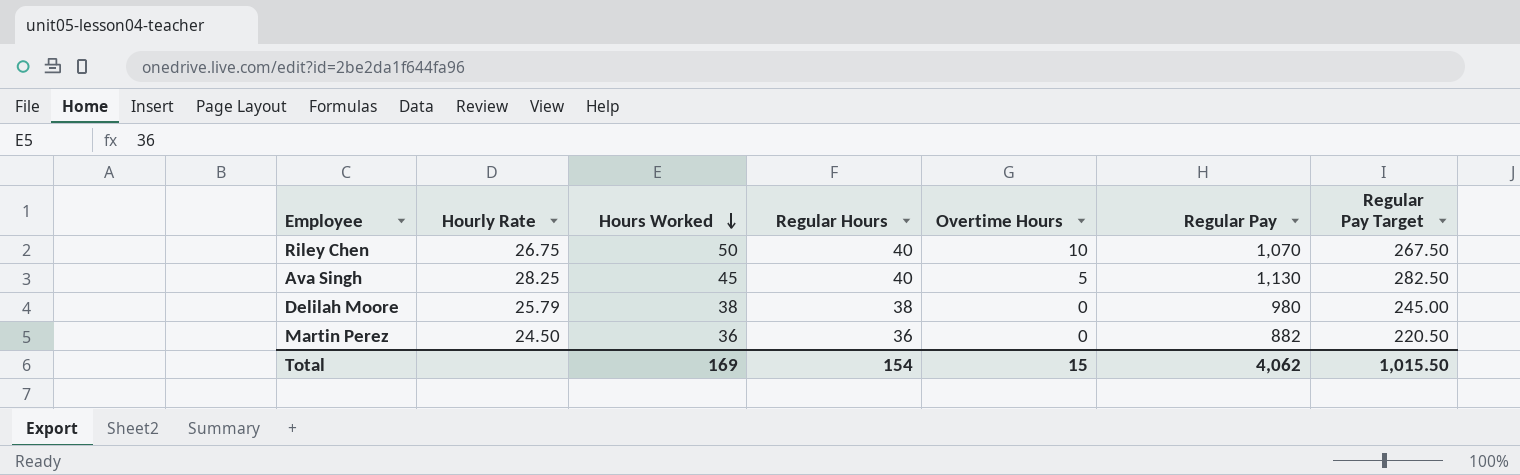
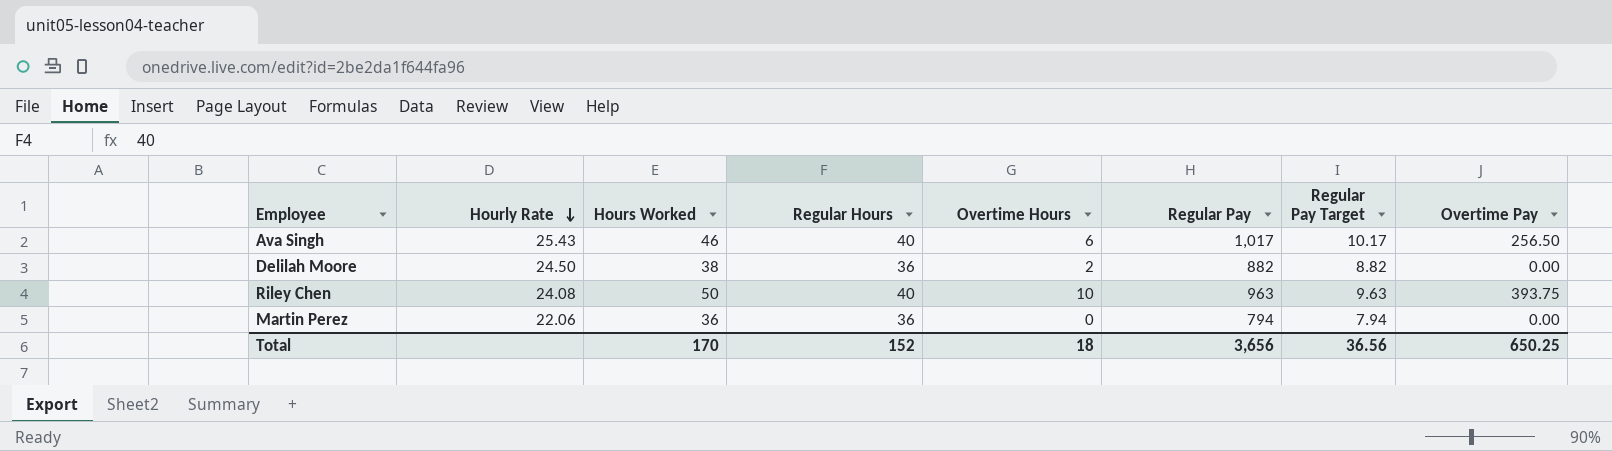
row order: Hours Worked descending -> Hourly Rate descending
column Regular Pay Target | formula: [Regular Pay] * 0.25 -> [Regular Pay] * 0.01
column Overtime Pay | position: none -> 8
Ava Singh | Hourly Rate: 28.25 -> 25.43
Ava Singh | Hours Worked: 45 -> 46
Ava Singh | Overtime Hours: 5 -> 6
Ava Singh | Regular Pay: 1,130 -> 1,017
Delilah Moore | Hourly Rate: 25.79 -> 24.50
Delilah Moore | Regular Hours: 38 -> 36
Delilah Moore | Overtime Hours: 0 -> 2
Delilah Moore | Regular Pay: 980 -> 882
Riley Chen | Hourly Rate: 26.75 -> 24.08
Riley Chen | Regular Pay: 1,070 -> 963
Martin Perez | Hourly Rate: 24.50 -> 22.06
Martin Perez | Regular Pay: 882 -> 794
Total | Hours Worked: 169 -> 170
Total | Regular Hours: 154 -> 152
Total | Overtime Hours: 15 -> 18
Total | Regular Pay: 4,062 -> 3,656
Total | Regular Pay Target: 1,015.50 -> 36.56

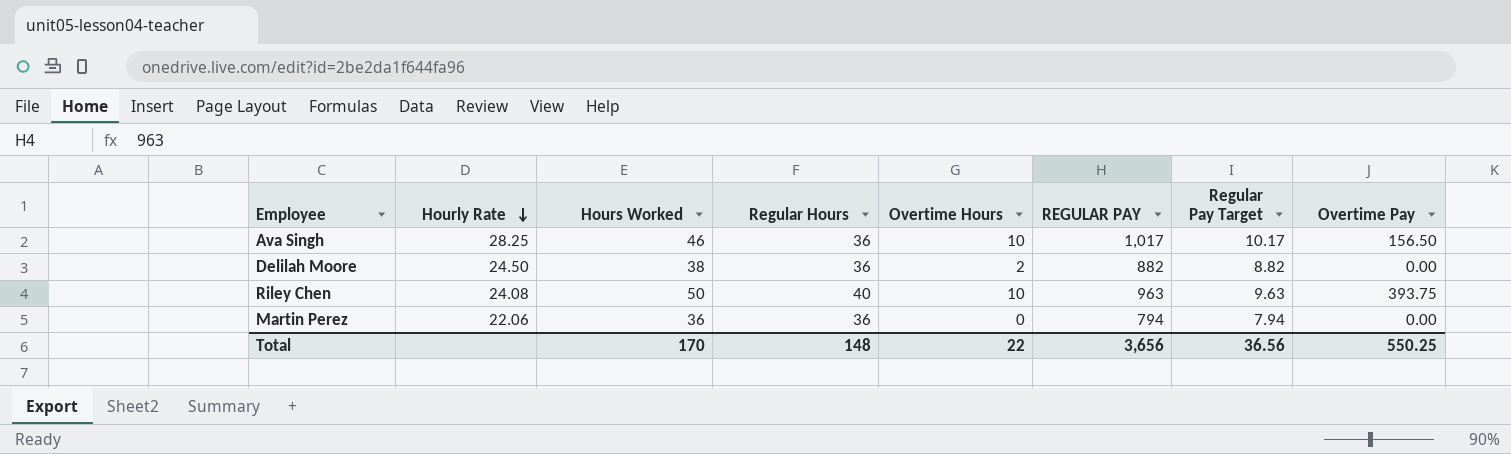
column name: Regular Pay -> REGULAR PAY
Ava Singh | Hourly Rate: 25.43 -> 28.25
Ava Singh | Regular Hours: 40 -> 36
Ava Singh | Overtime Hours: 6 -> 10
Ava Singh | Overtime Pay: 256.50 -> 156.50
Total | Regular Hours: 152 -> 148
Total | Overtime Hours: 18 -> 22
Total | Overtime Pay: 650.25 -> 550.25

